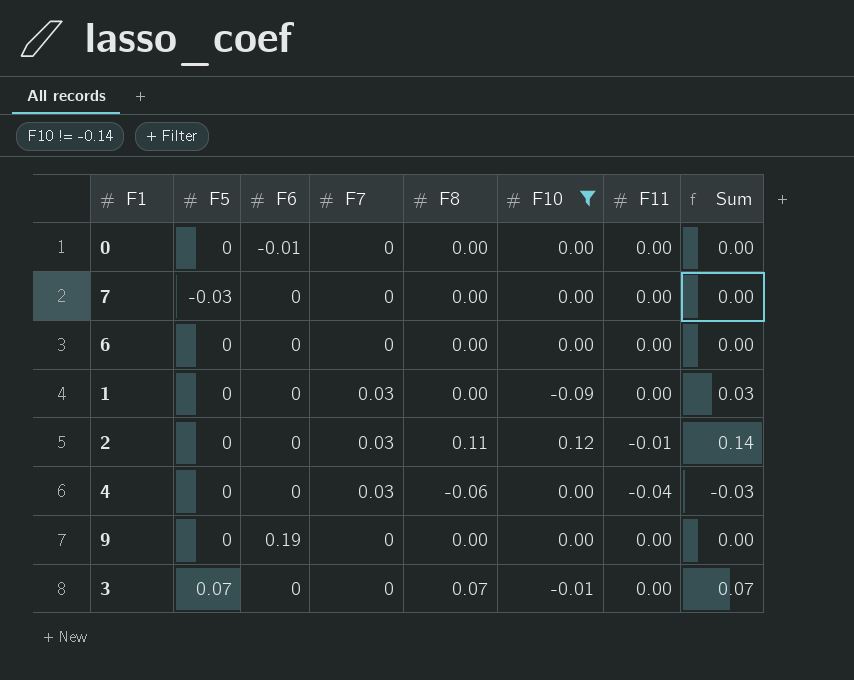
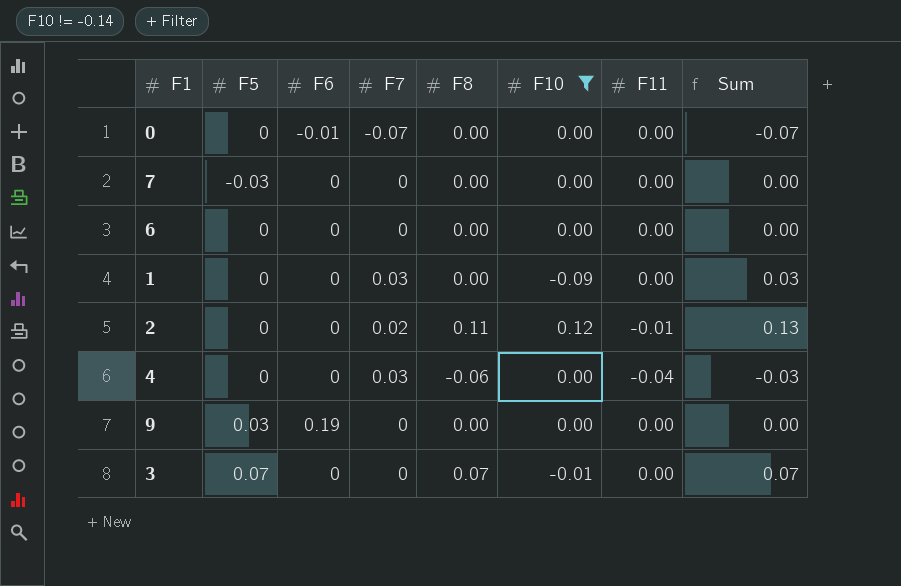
0 | F7: 0 -> -0.07
0 | Sum: 0.00 -> -0.07
2 | F7: 0.03 -> 0.02
2 | Sum: 0.14 -> 0.13
9 | F5: 0 -> 0.03

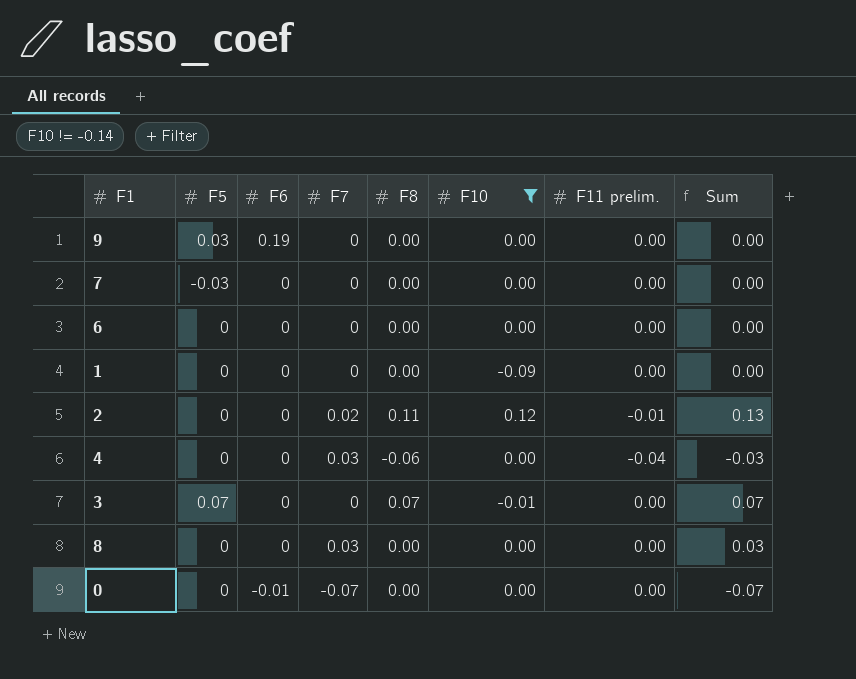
row order: none -> F6 descending
column name: F11 -> F11 prelim.
1 | F7: 0.03 -> 0
1 | Sum: 0.03 -> 0.00
row 8: none -> 0 | 0 | 0.03 | 0.00 | 0.00 | 0.00 | 0.03

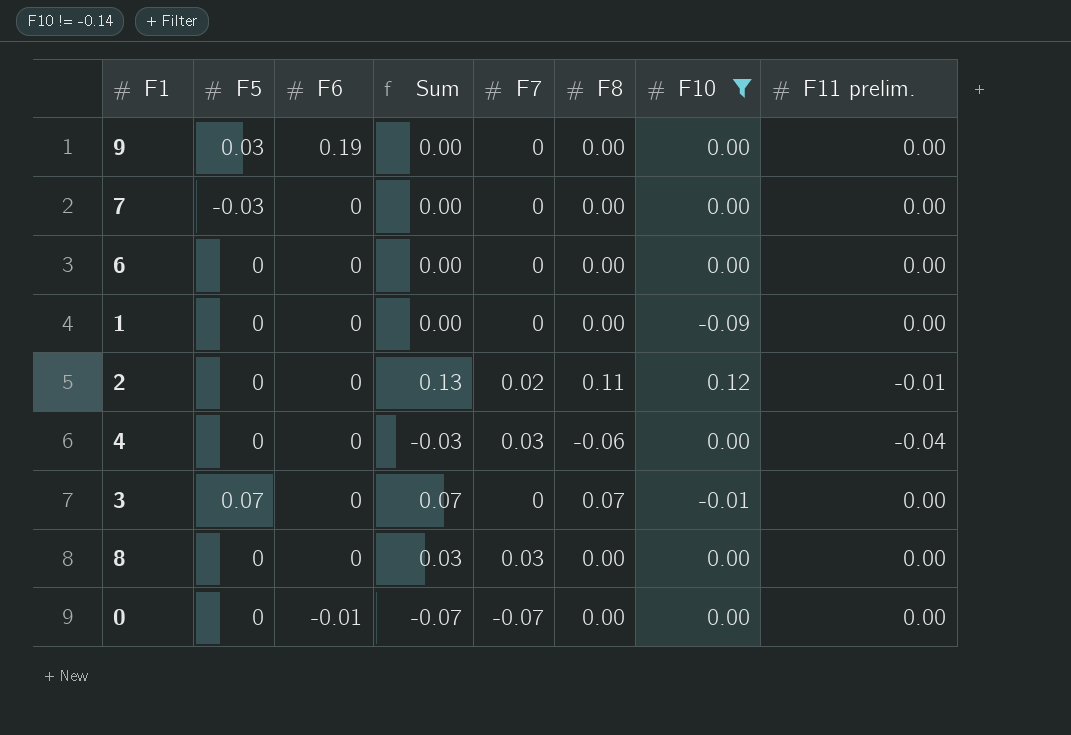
column Sum | position: 8 -> 4

